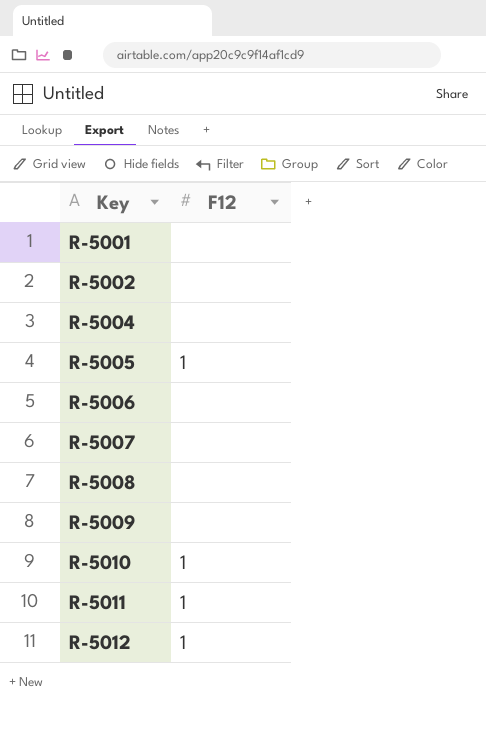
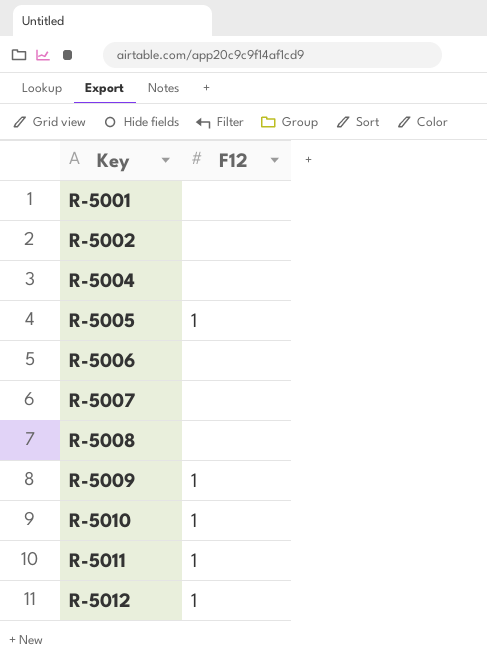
R-5009 | F12: none -> 1

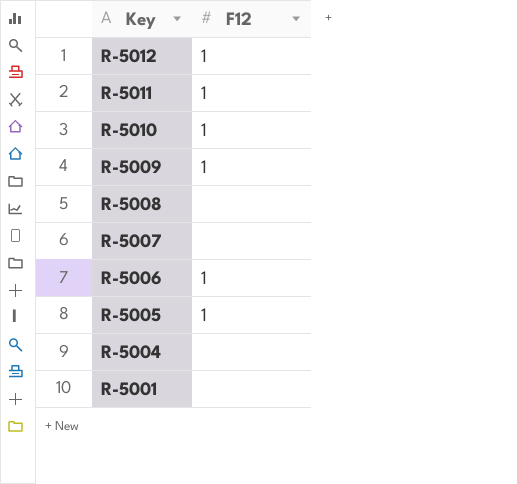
row order: Key ascending -> Key descending
row R-5002: none -> none
R-5006 | F12: none -> 1

